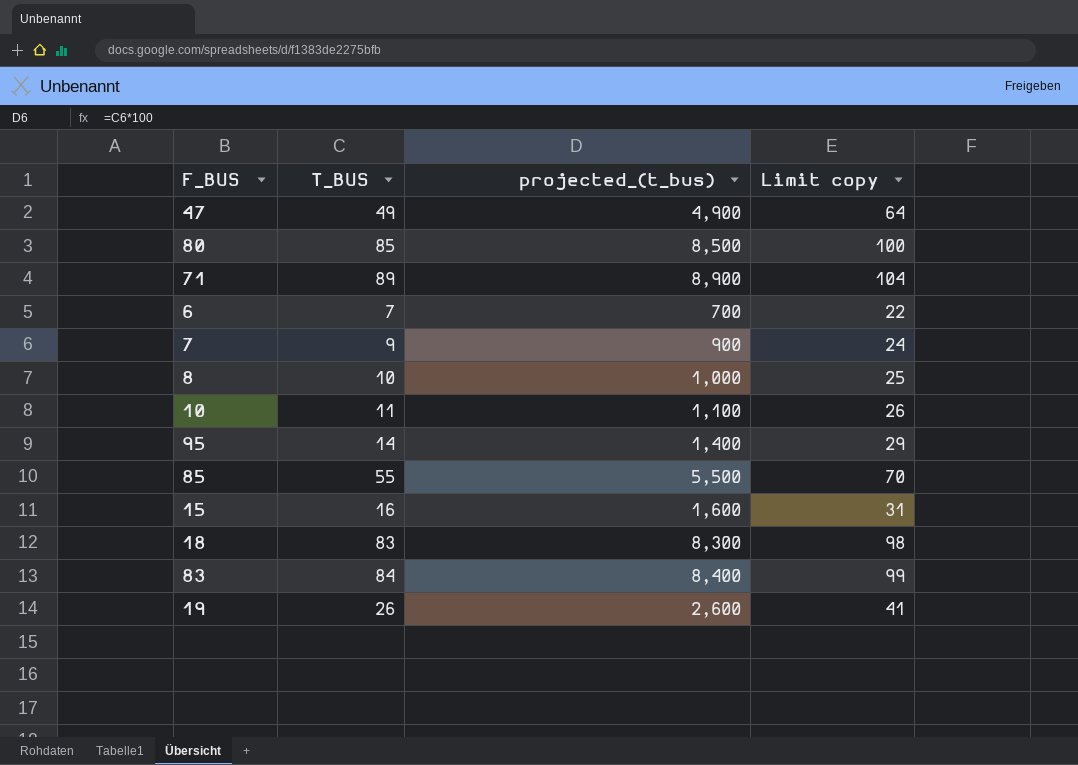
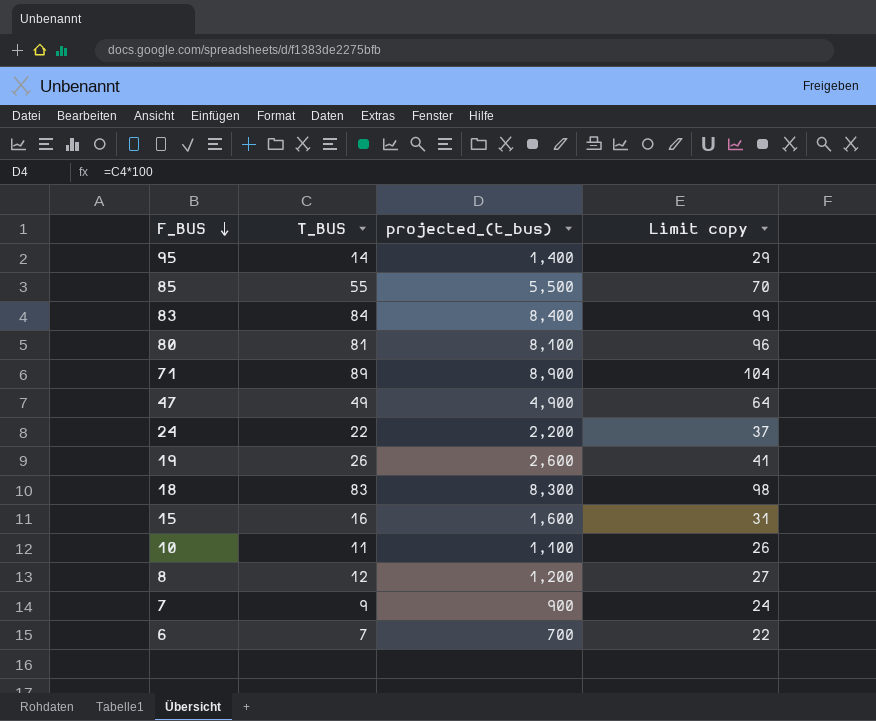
row order: none -> F_BUS descending
80 | T_BUS: 85 -> 81
80 | projected_(t_bus): 8,500 -> 8,100
80 | Limit copy: 100 -> 96
row 24: none -> 22 | 2,200 | 37
8 | T_BUS: 10 -> 12
8 | projected_(t_bus): 1,000 -> 1,200
8 | Limit copy: 25 -> 27

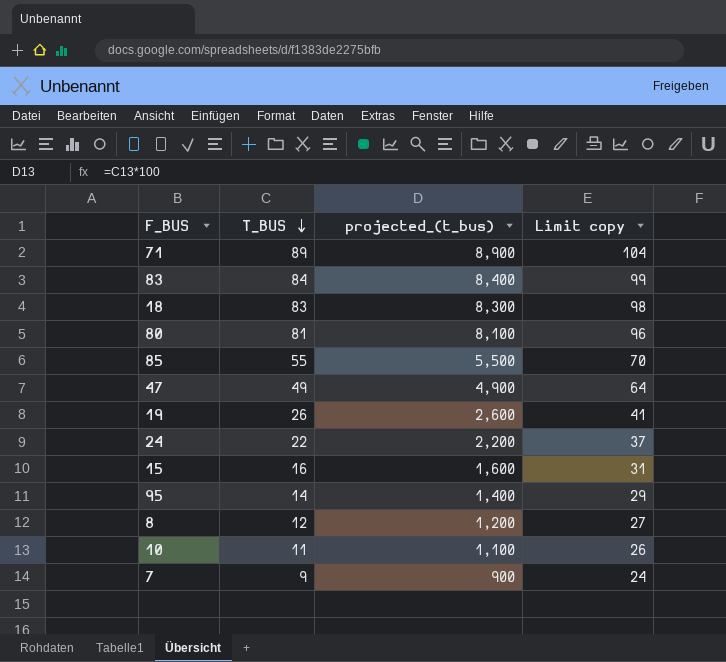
row order: F_BUS descending -> T_BUS descending
row 6: 7 | 700 | 22 -> none

